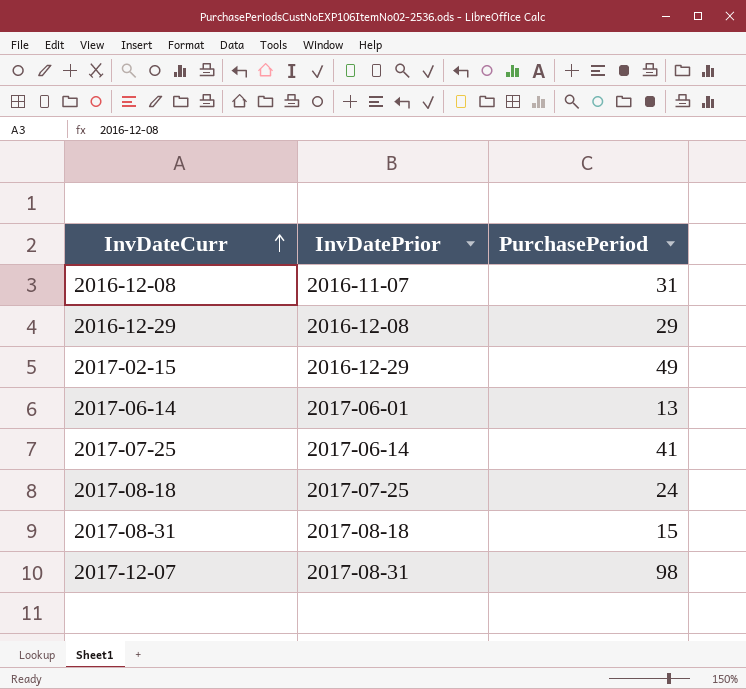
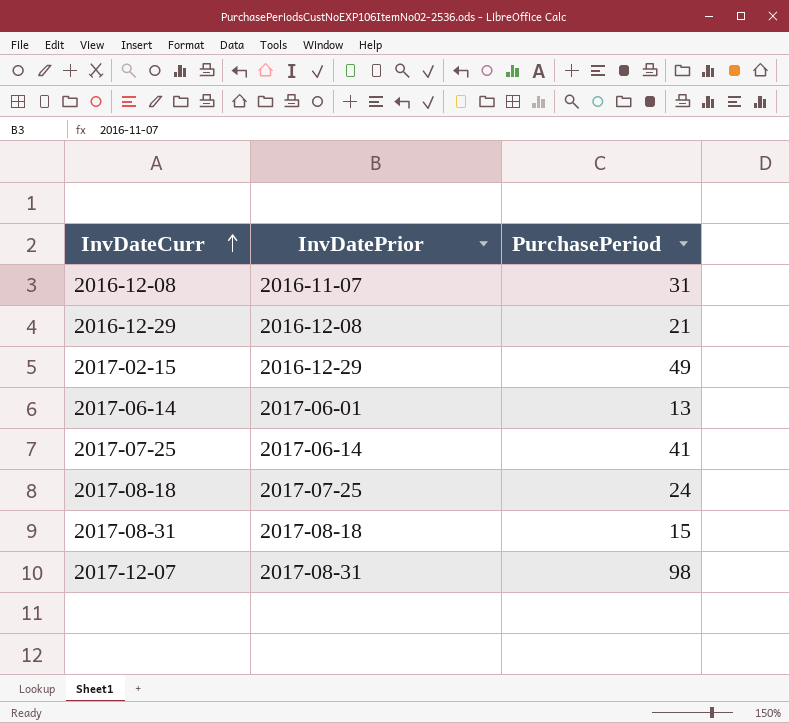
2016-12-29 | PurchasePeriod: 29 -> 21

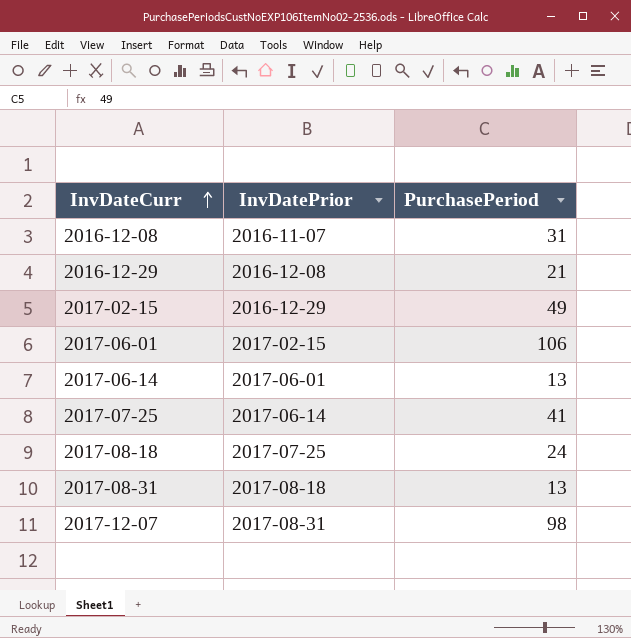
row 2017-06-01: none -> 2017-02-15 | 106
2017-08-31 | PurchasePeriod: 15 -> 13

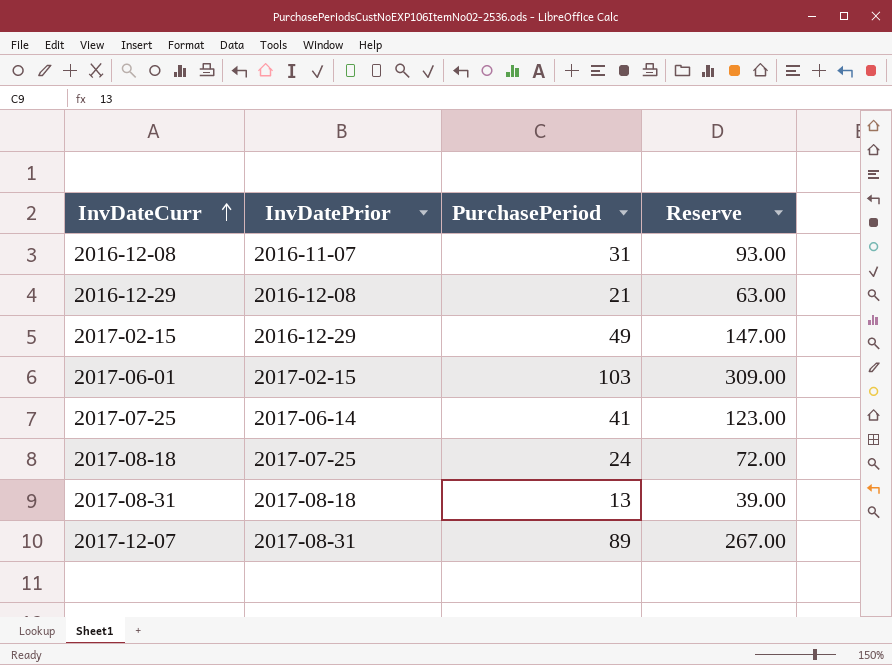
column Reserve | formula: none -> [PurchasePeriod] * 3
row 2017-06-14: 2017-06-01 | 13 -> none
2017-06-01 | PurchasePeriod: 106 -> 103
2017-12-07 | PurchasePeriod: 98 -> 89

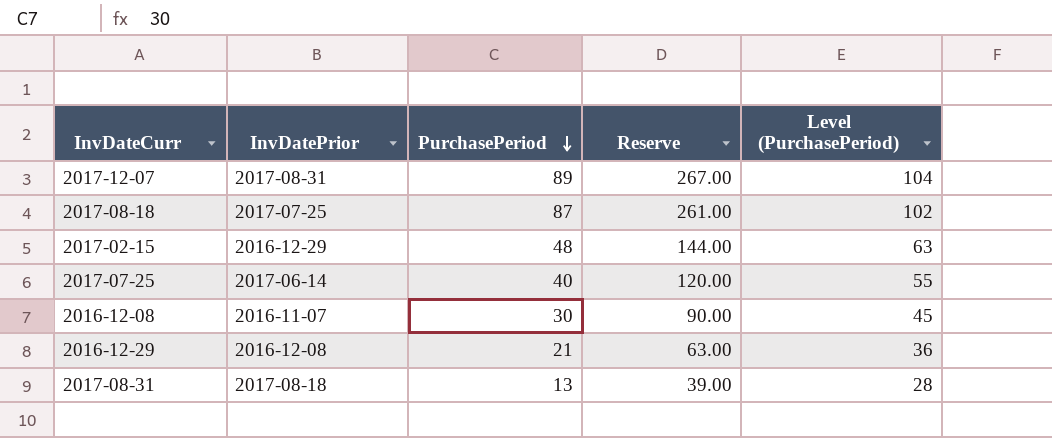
row order: InvDateCurr ascending -> PurchasePeriod descending
column Level (PurchasePeriod) | formula: none -> [PurchasePeriod] + 15
row 2017-06-01: 2017-02-15 | 103 | 309.00 -> none
2017-08-18 | PurchasePeriod: 24 -> 87
2017-08-18 | Reserve: 72.00 -> 261.00
2017-02-15 | PurchasePeriod: 49 -> 48
2017-02-15 | Reserve: 147.00 -> 144.00
2017-07-25 | PurchasePeriod: 41 -> 40
2017-07-25 | Reserve: 123.00 -> 120.00
2016-12-08 | PurchasePeriod: 31 -> 30
2016-12-08 | Reserve: 93.00 -> 90.00

